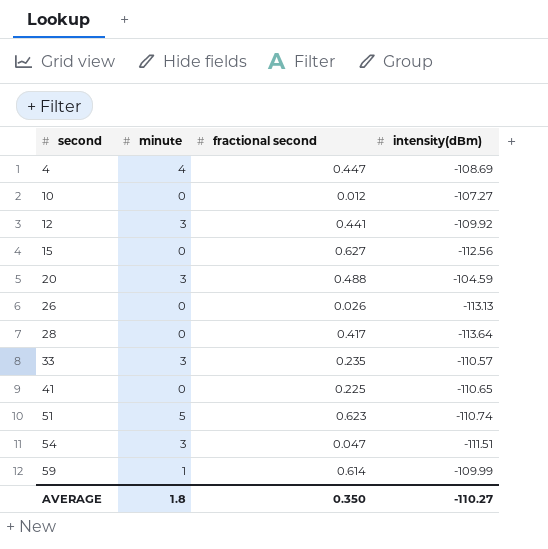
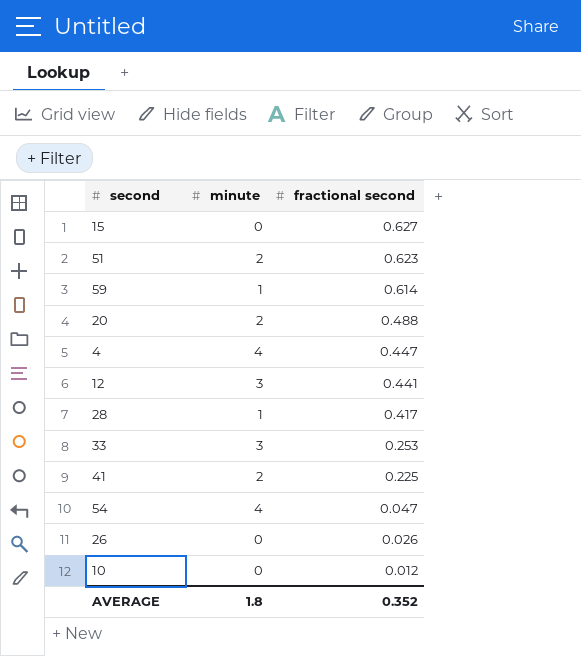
row order: second ascending -> fractional second descending
column intensity(dBm) | position: 4 -> none
51 | minute: 5 -> 2
20 | minute: 3 -> 2
28 | minute: 0 -> 1
33 | fractional second: 0.235 -> 0.253
41 | minute: 0 -> 2
54 | minute: 3 -> 4
AVERAGE | fractional second: 0.350 -> 0.352

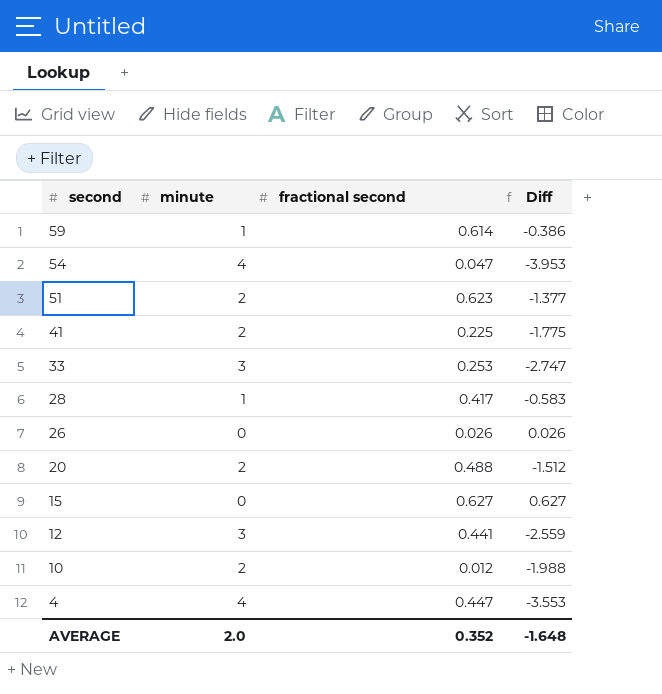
row order: fractional second descending -> second descending
column Diff | formula: none -> [fractional second] - [minute]
10 | minute: 0 -> 2
AVERAGE | minute: 1.8 -> 2.0

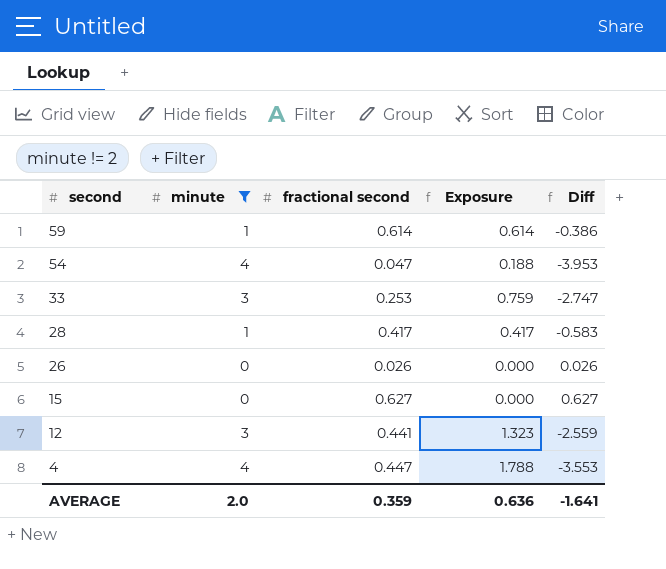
filter: none -> minute != 2
column Exposure | formula: none -> [minute] * [fractional second]
AVERAGE | fractional second: 0.352 -> 0.359
AVERAGE | Diff: -1.648 -> -1.641

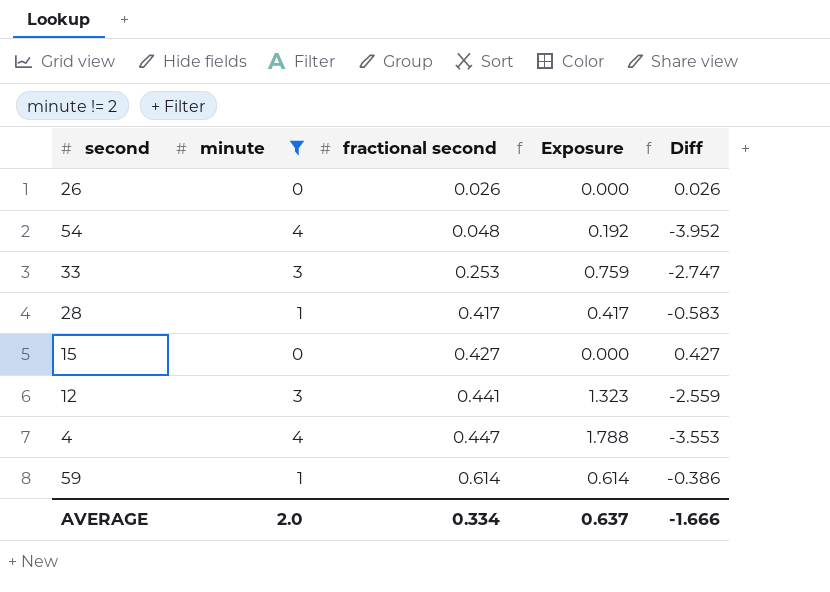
row order: second descending -> fractional second ascending
54 | fractional second: 0.047 -> 0.048
54 | Exposure: 0.188 -> 0.192
54 | Diff: -3.953 -> -3.952
15 | fractional second: 0.627 -> 0.427
15 | Diff: 0.627 -> 0.427
AVERAGE | fractional second: 0.359 -> 0.334
AVERAGE | Exposure: 0.636 -> 0.637
AVERAGE | Diff: -1.641 -> -1.666

